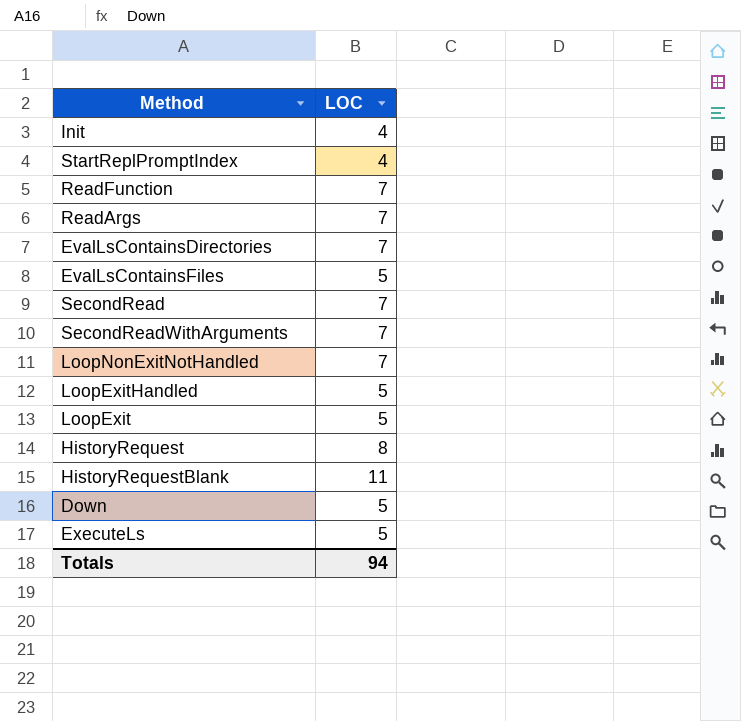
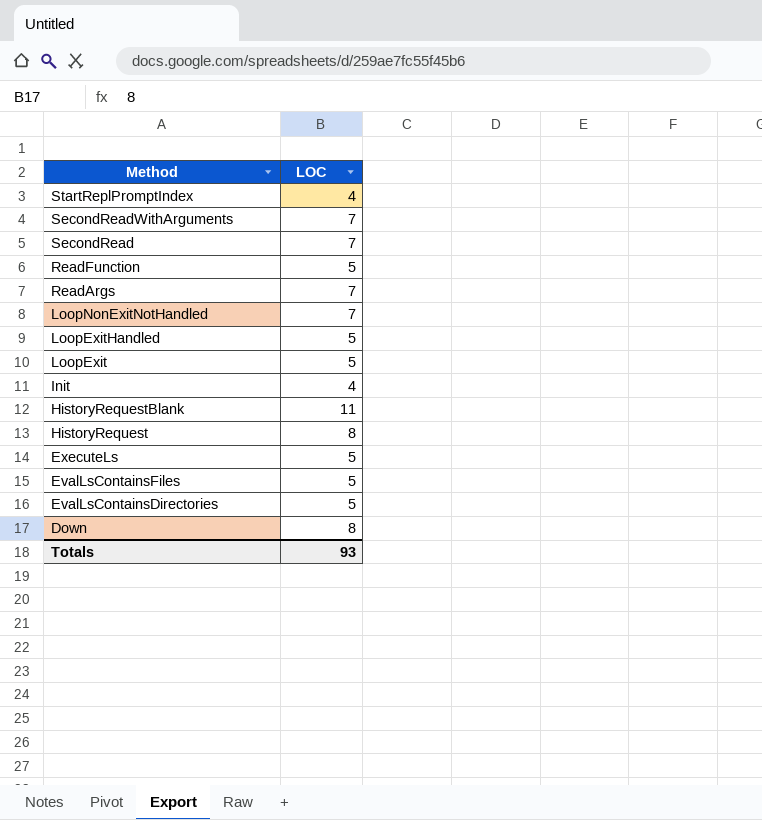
row order: none -> Method descending
ReadFunction | LOC: 7 -> 5
EvalLsContainsDirectories | LOC: 7 -> 5
Down | LOC: 5 -> 8
Totals | LOC: 94 -> 93

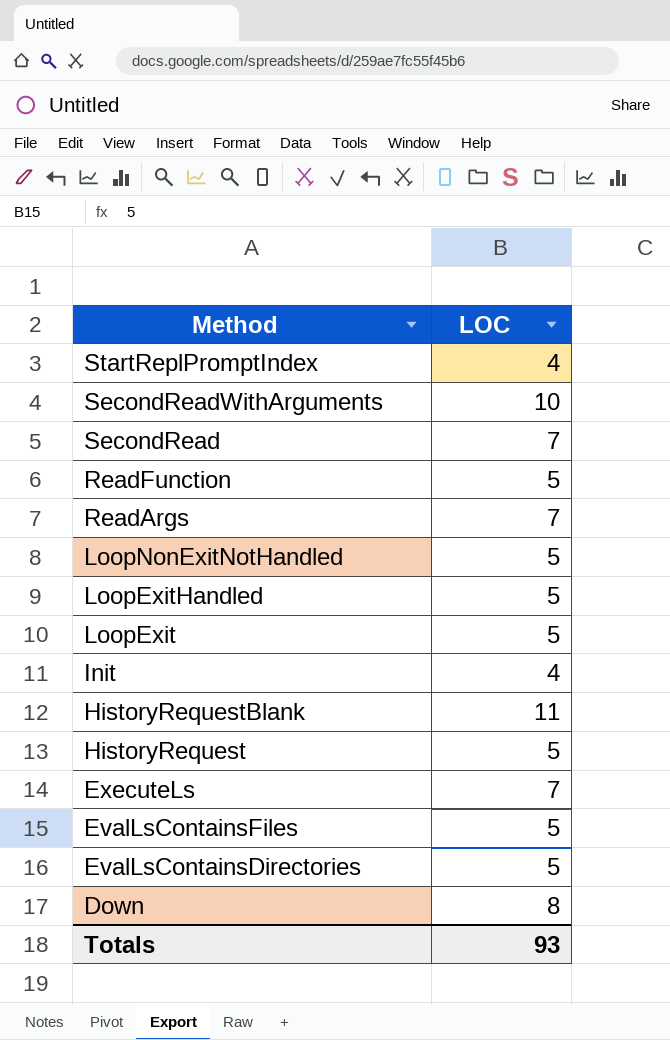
SecondReadWithArguments | LOC: 7 -> 10
LoopNonExitNotHandled | LOC: 7 -> 5
HistoryRequest | LOC: 8 -> 5
ExecuteLs | LOC: 5 -> 7

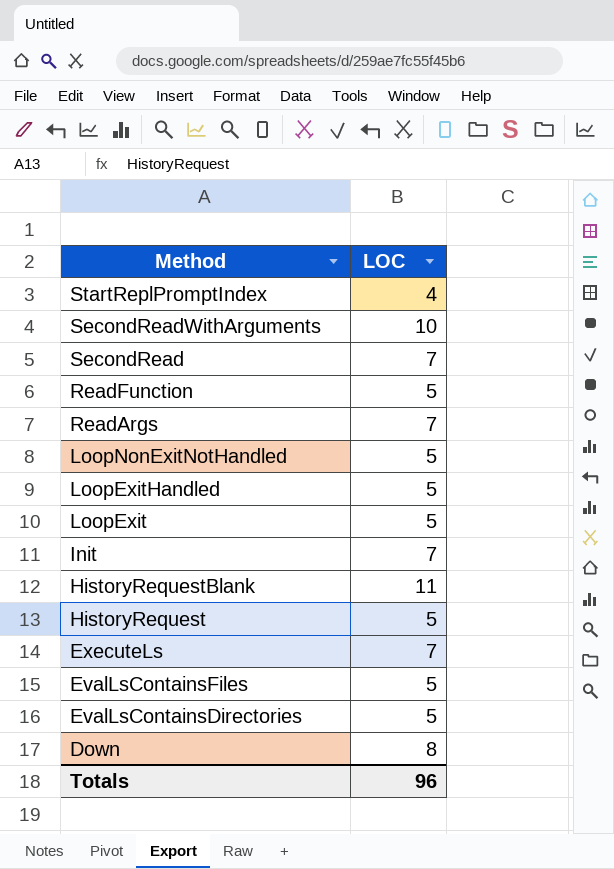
Init | LOC: 4 -> 7
Totals | LOC: 93 -> 96

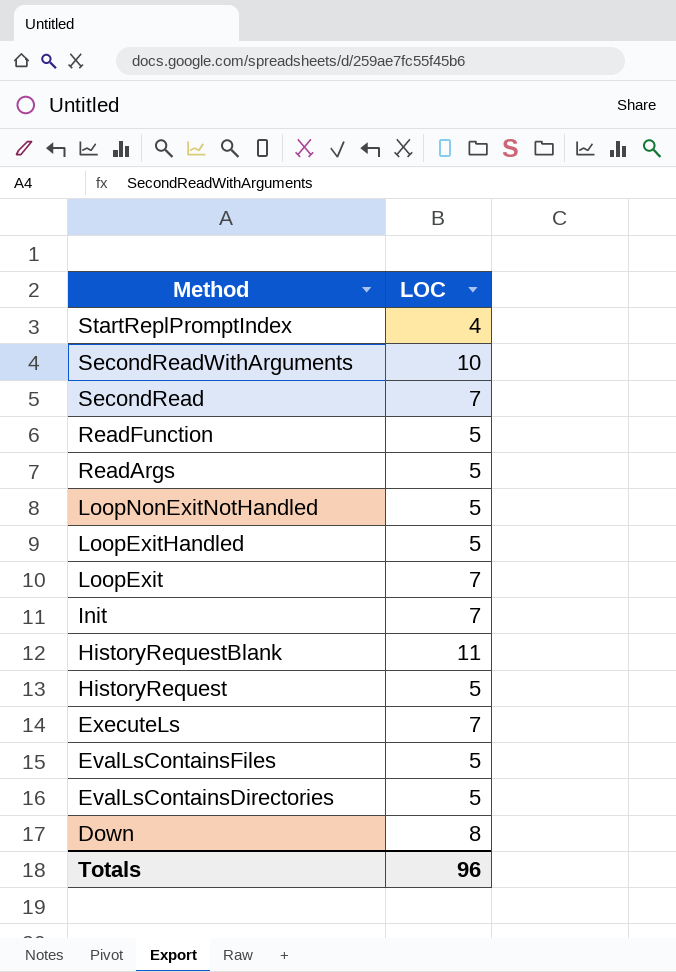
ReadArgs | LOC: 7 -> 5
LoopExit | LOC: 5 -> 7

